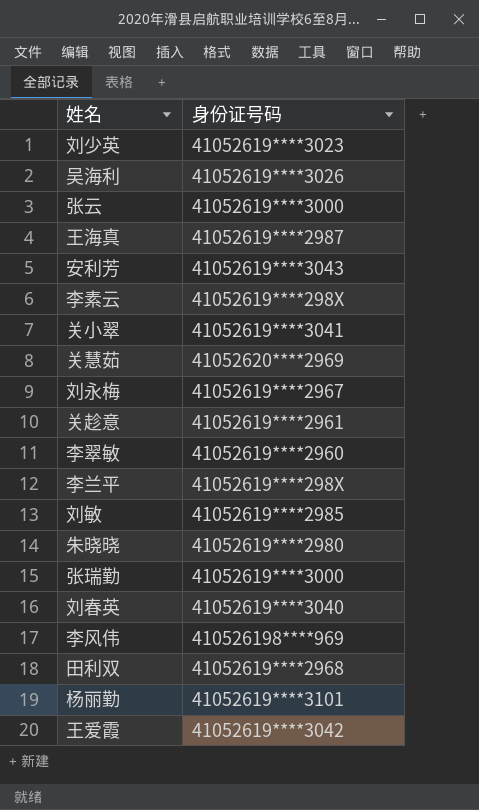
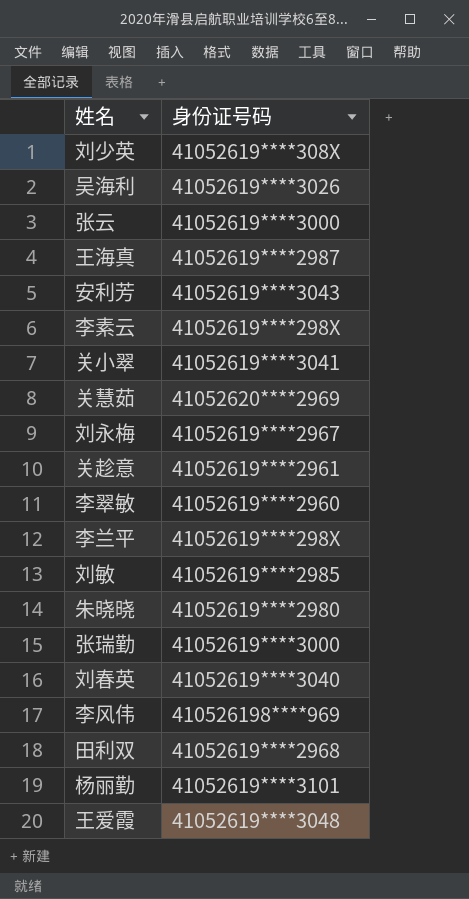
刘少英 | 身份证号码: 41052619****3023 -> 41052619****308X
王爱霞 | 身份证号码: 41052619****3042 -> 41052619****3048

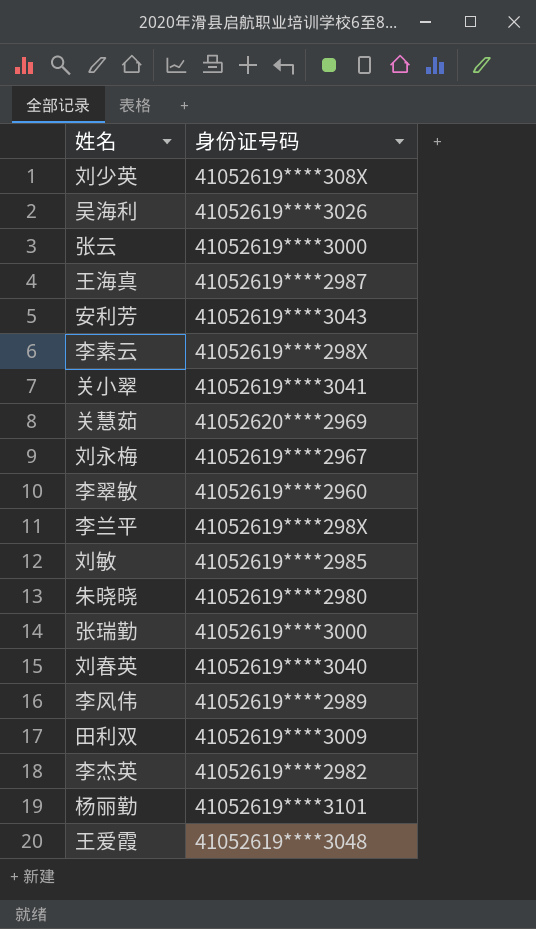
row 关趁意: 41052619****2961 -> none
李风伟 | 身份证号码: 410526198****969 -> 41052619****2989
田利双 | 身份证号码: 41052619****2968 -> 41052619****3009
row 李杰英: none -> 41052619****2982

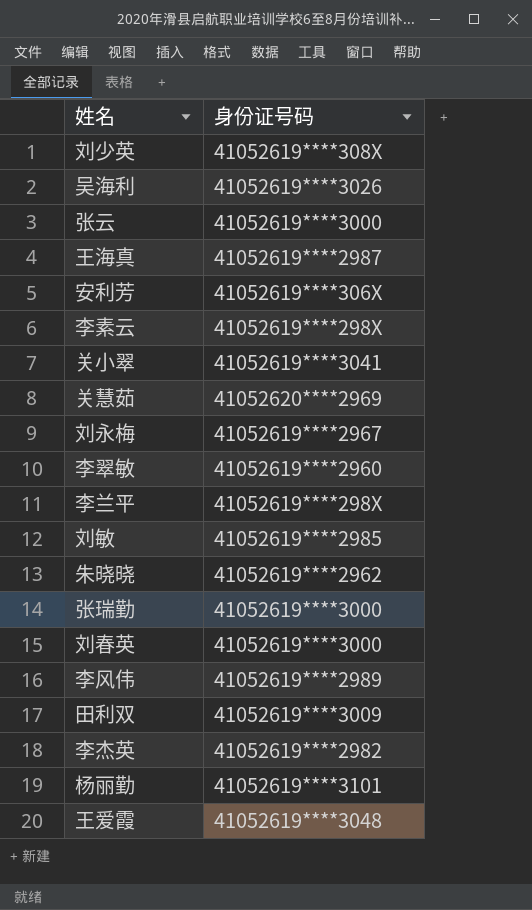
安利芳 | 身份证号码: 41052619****3043 -> 41052619****306X
朱晓晓 | 身份证号码: 41052619****2980 -> 41052619****2962
刘春英 | 身份证号码: 41052619****3040 -> 41052619****3000

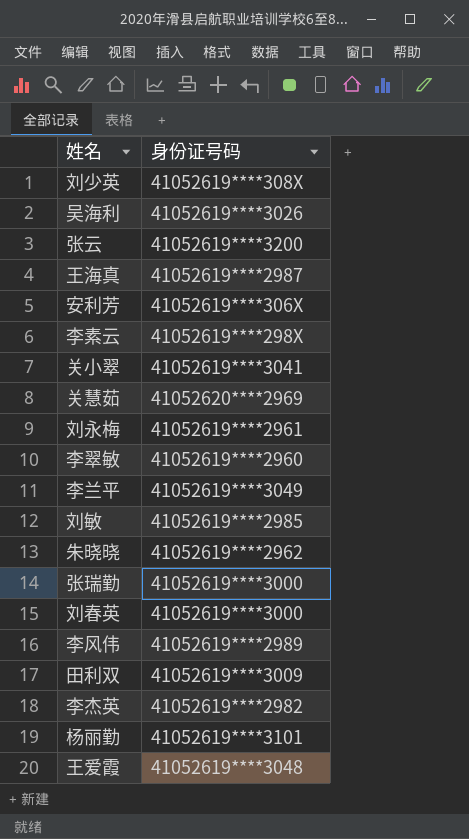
张云 | 身份证号码: 41052619****3000 -> 41052619****3200
刘永梅 | 身份证号码: 41052619****2967 -> 41052619****2961
李兰平 | 身份证号码: 41052619****298X -> 41052619****3049

